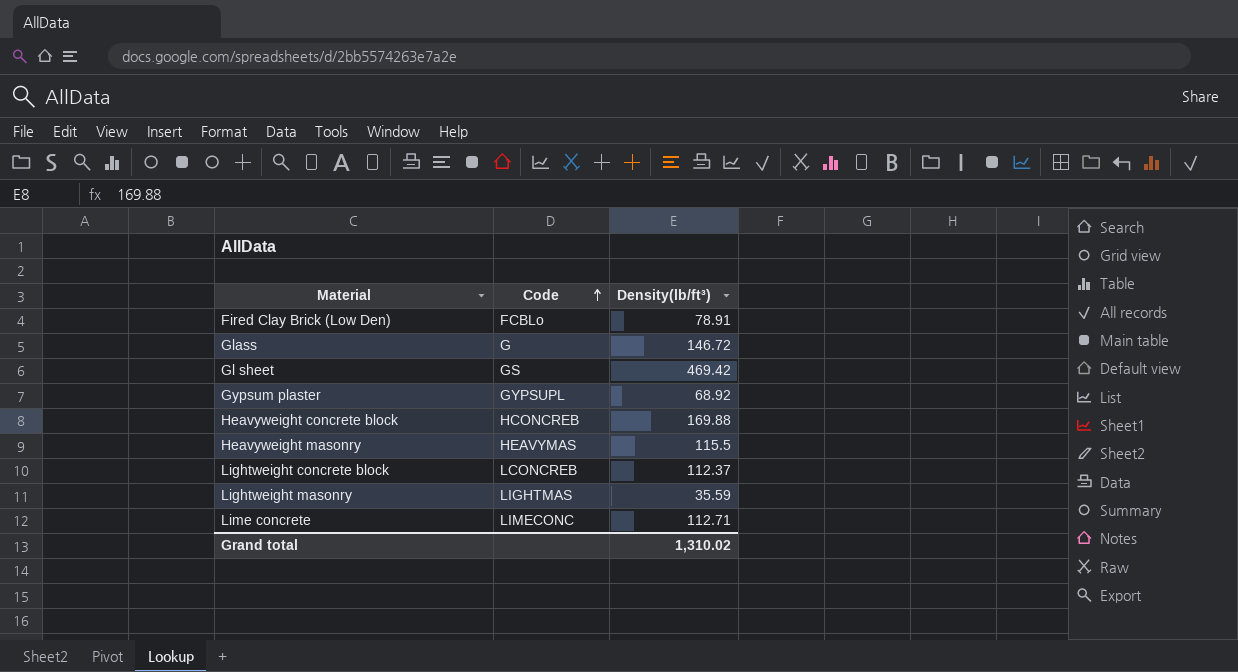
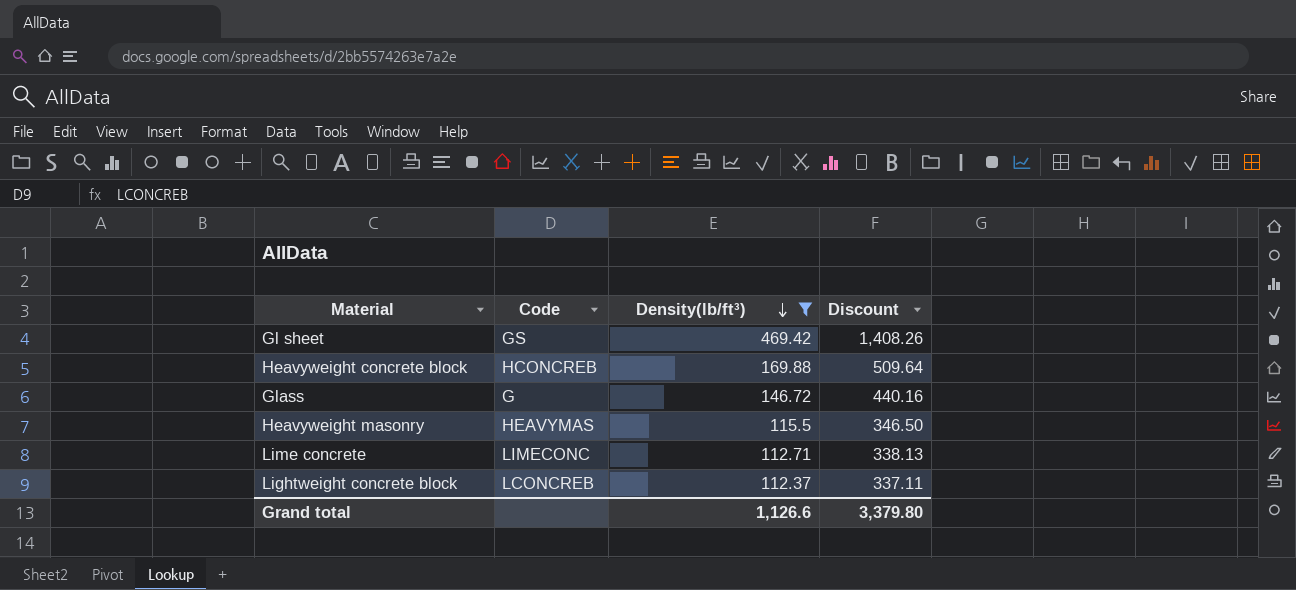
filter: none -> Density(lb/ft³) >= 112.37
row order: Code ascending -> Density(lb/ft³) descending
column Discount | formula: none -> [Density(lb/ft³)] * 3
Grand total | Density(lb/ft³): 1,310.02 -> 1,126.6

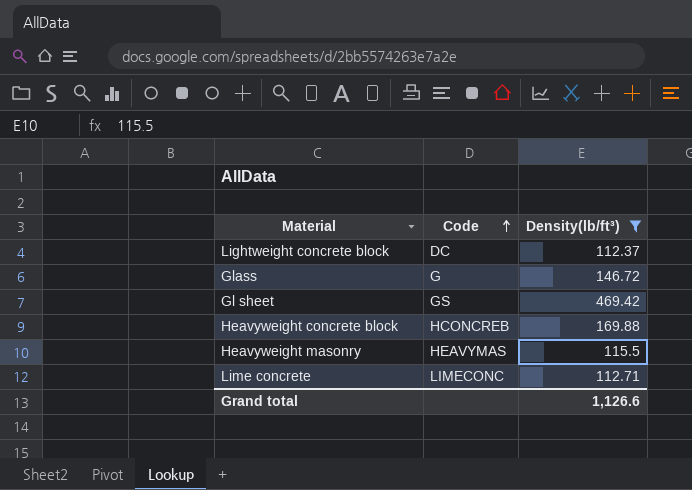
row order: Density(lb/ft³) descending -> Code ascending
column Discount | formula: [Density(lb/ft³)] * 3 -> none
Lightweight concrete block | Code: LCONCREB -> DC

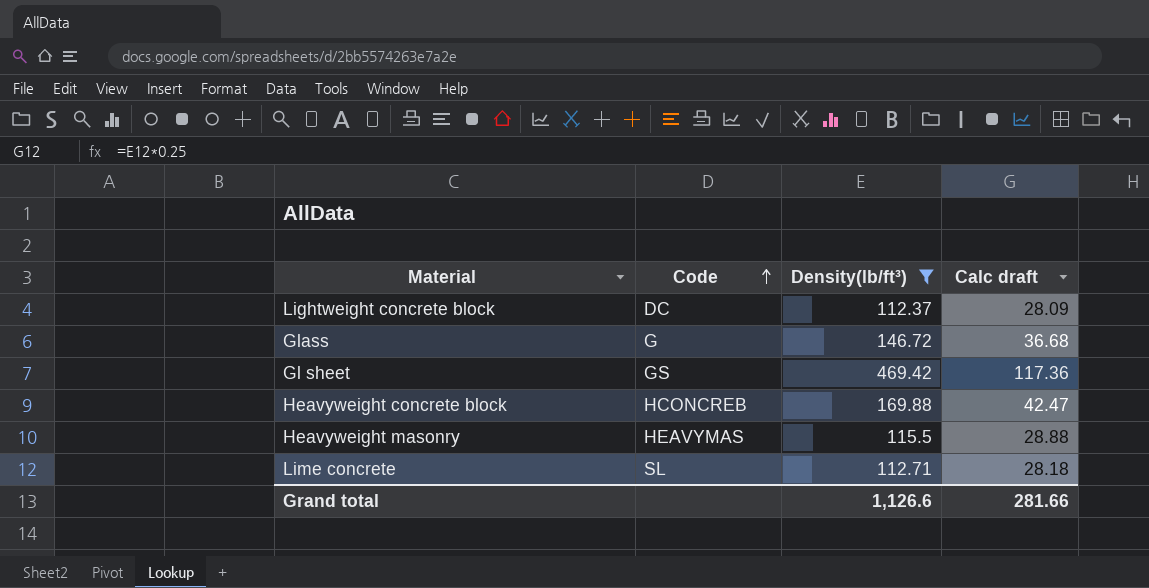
column Calc draft | formula: none -> [Density(lb/ft³)] * 0.25
Lime concrete | Code: LIMECONC -> SL

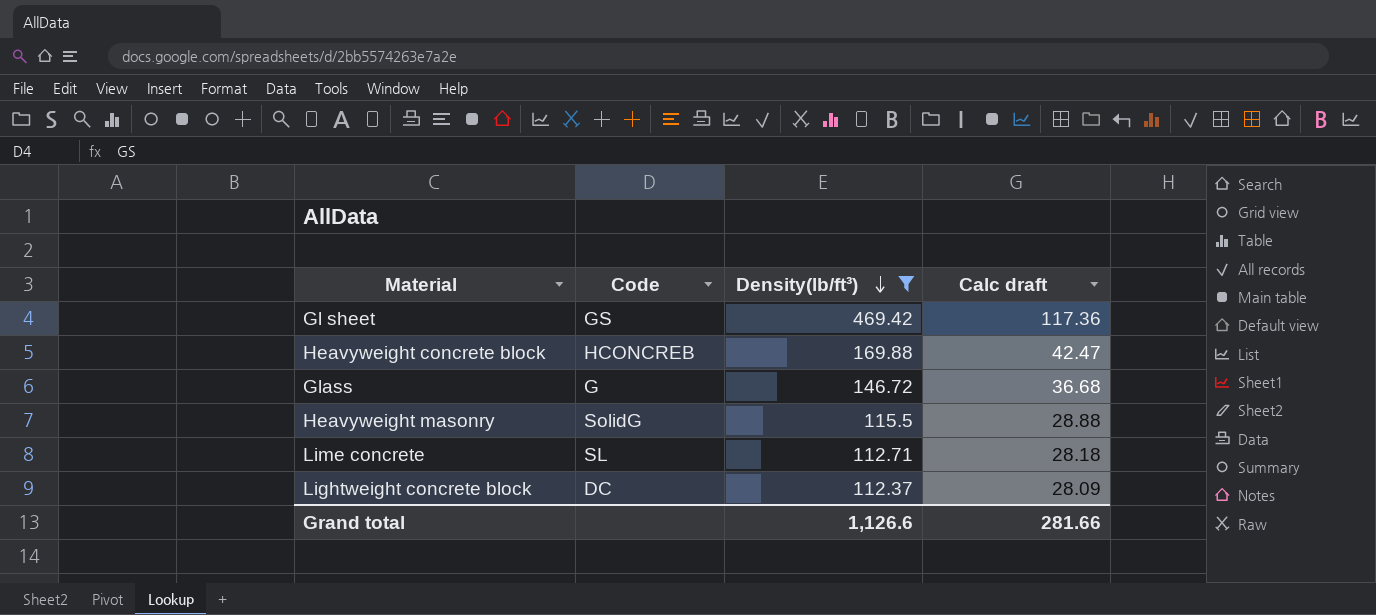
row order: Code ascending -> Density(lb/ft³) descending
Heavyweight masonry | Code: HEAVYMAS -> SolidG

